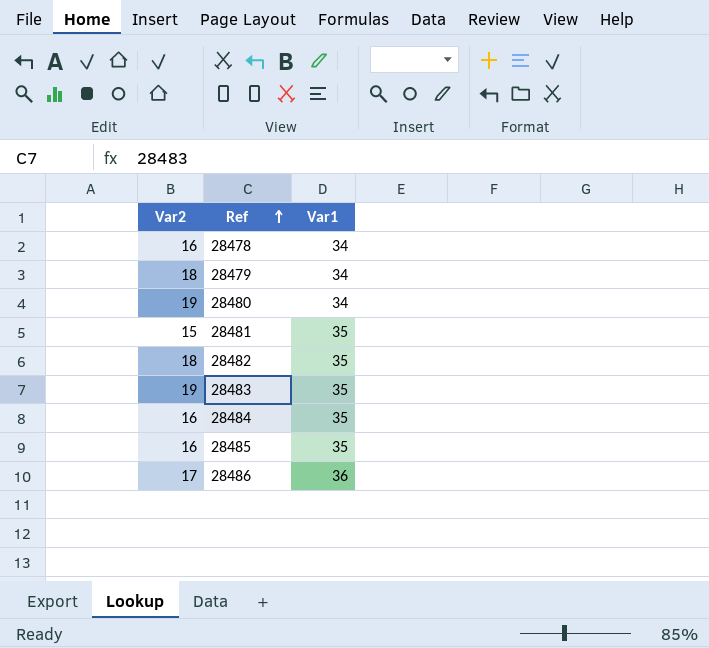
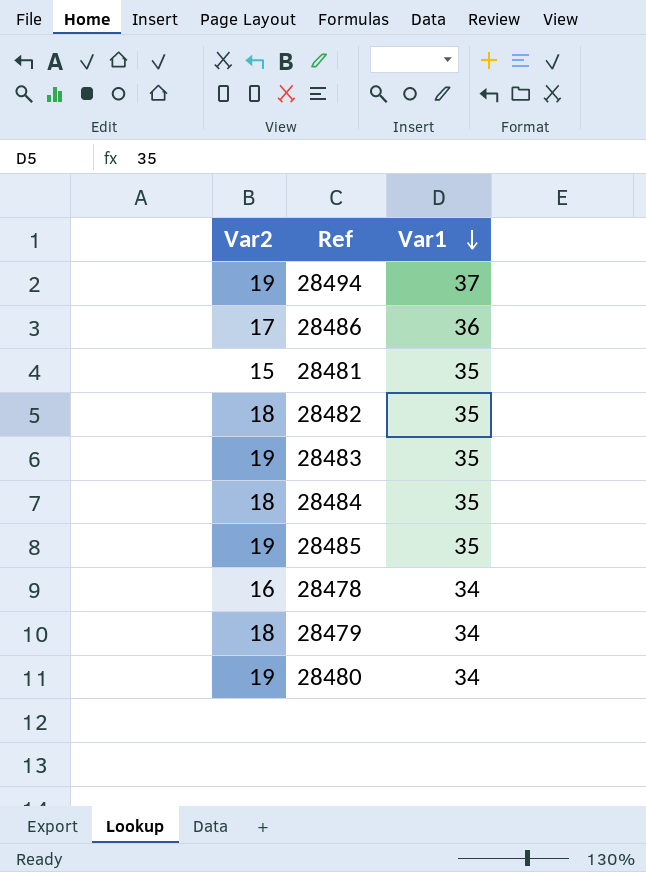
row order: Ref ascending -> Var1 descending
row 28494: none -> 19 | 37
28484 | Var2: 16 -> 18
28485 | Var2: 16 -> 19

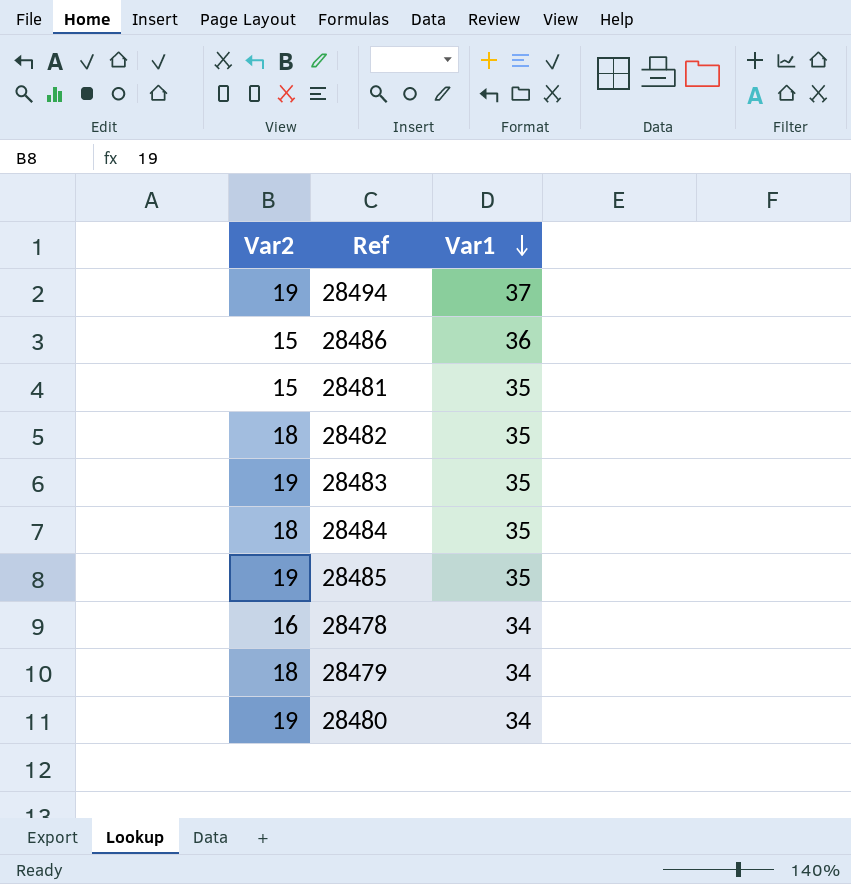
28486 | Var2: 17 -> 15

